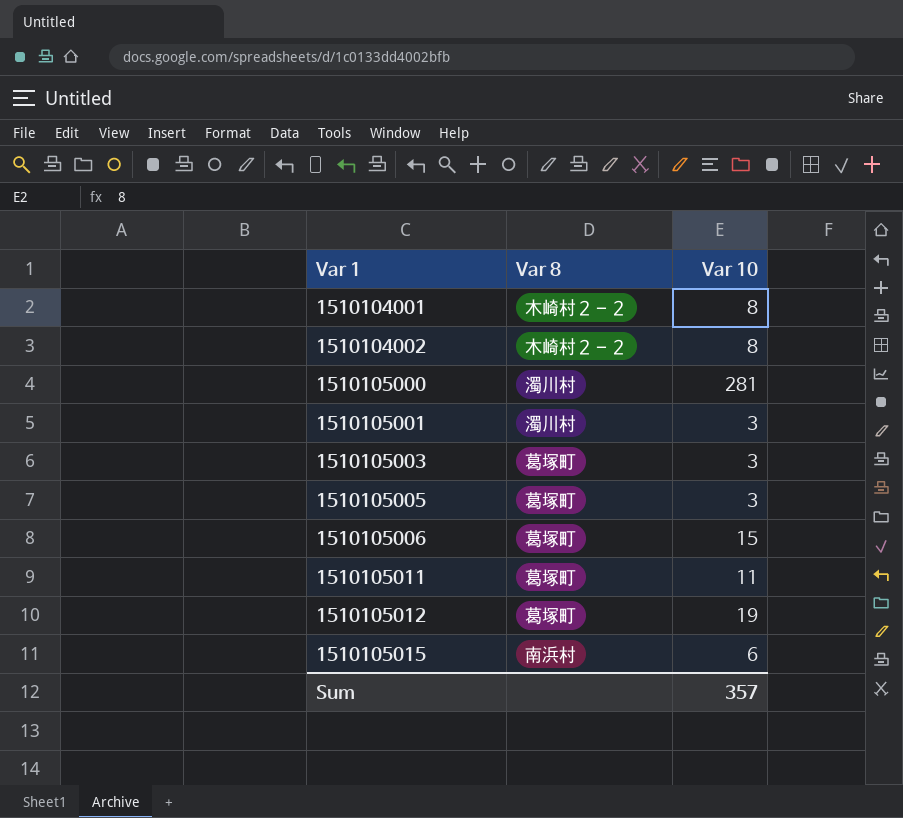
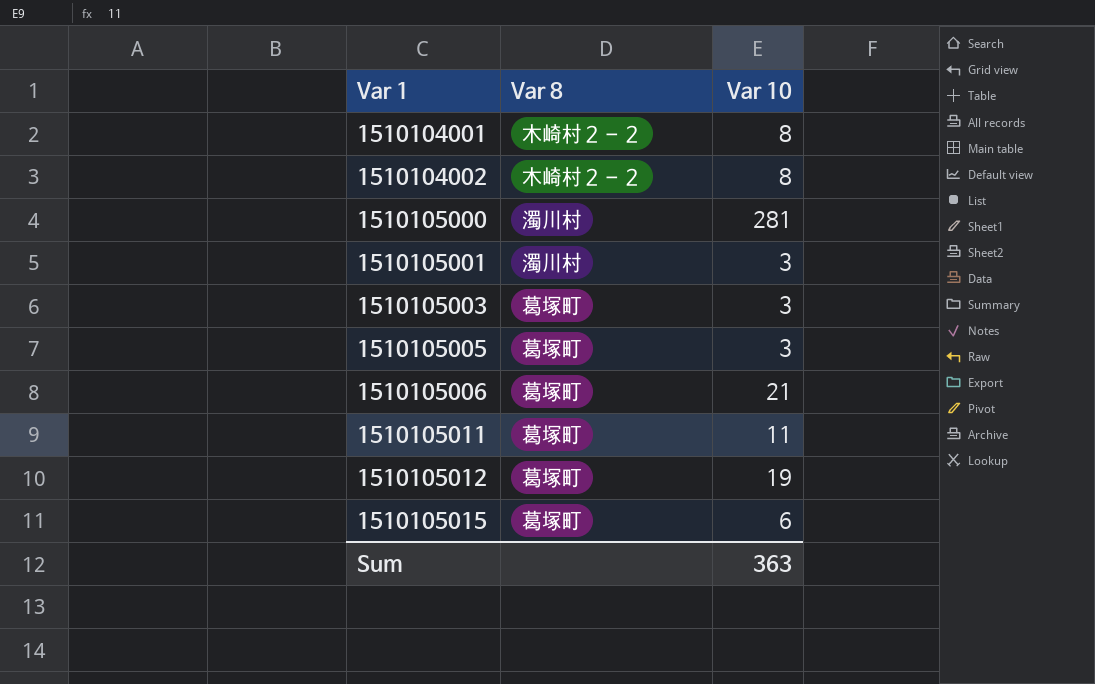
1510105006 | Var 10: 15 -> 21
1510105015 | Var 8: 南浜村 -> 葛塚町
Sum | Var 10: 357 -> 363

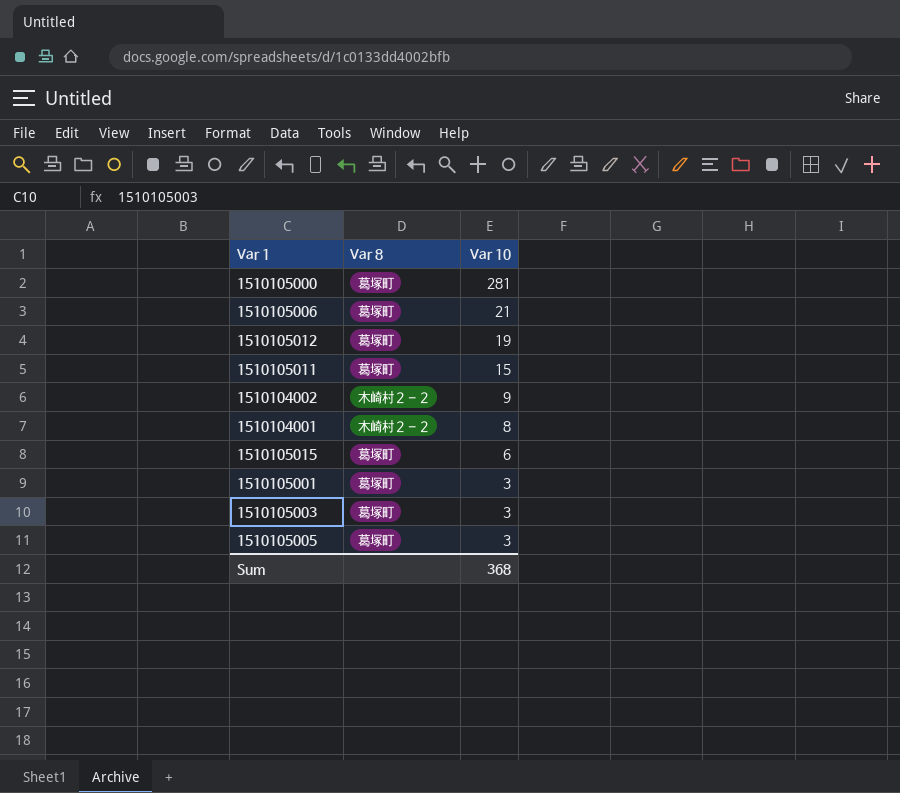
row order: Var 1 ascending -> Var 10 descending
1510105000 | Var 8: 濁川村 -> 葛塚町
1510105011 | Var 10: 11 -> 15
1510104002 | Var 10: 8 -> 9
1510105001 | Var 8: 濁川村 -> 葛塚町
Sum | Var 10: 363 -> 368

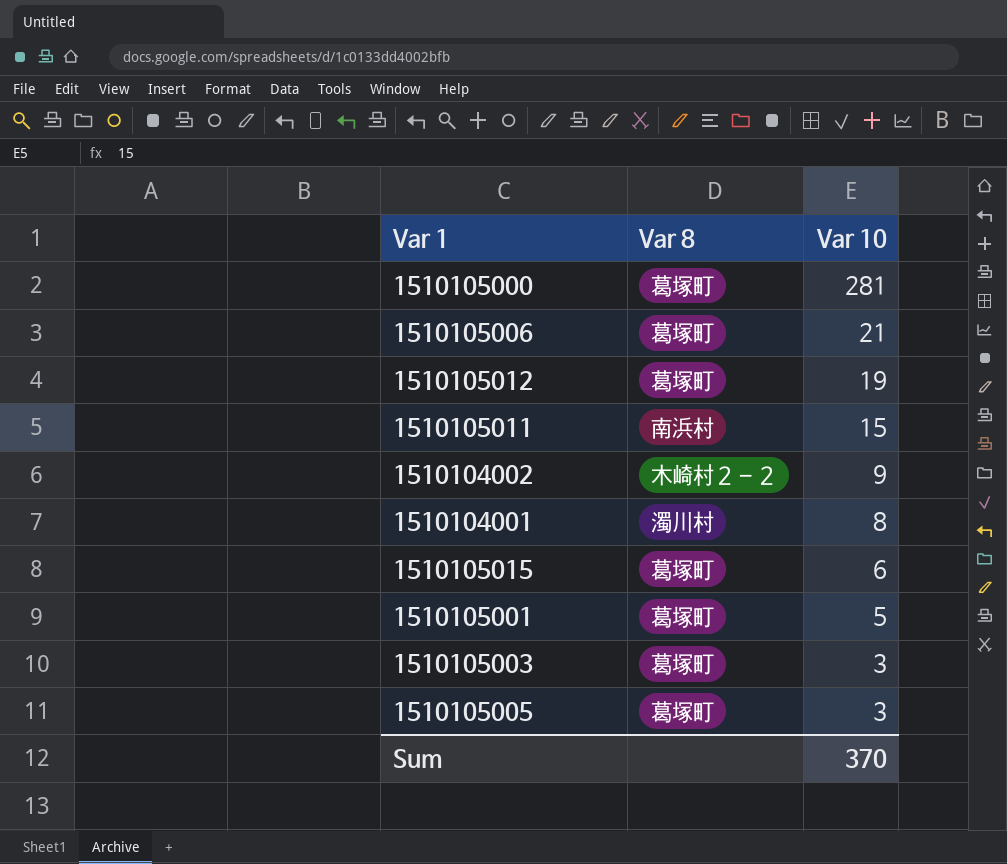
1510105011 | Var 8: 葛塚町 -> 南浜村
1510104001 | Var 8: 木崎村２－２ -> 濁川村
1510105001 | Var 10: 3 -> 5
Sum | Var 10: 368 -> 370

